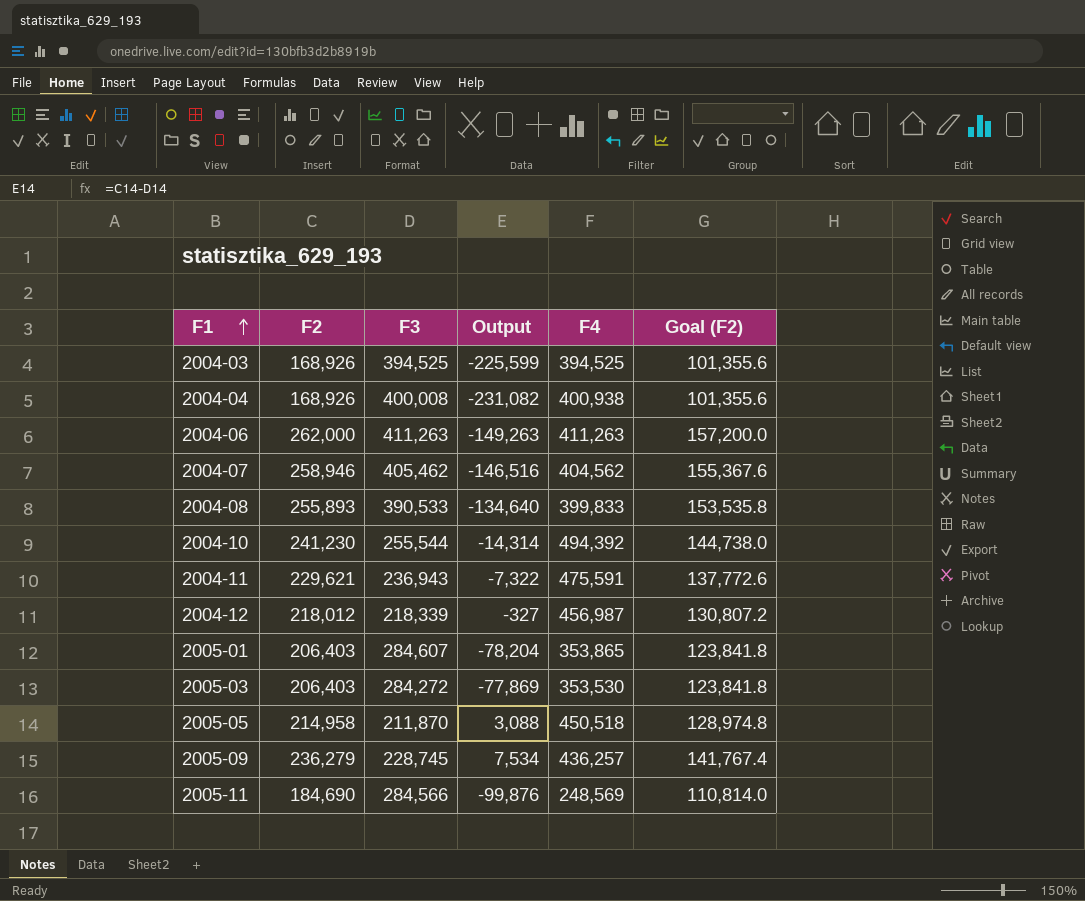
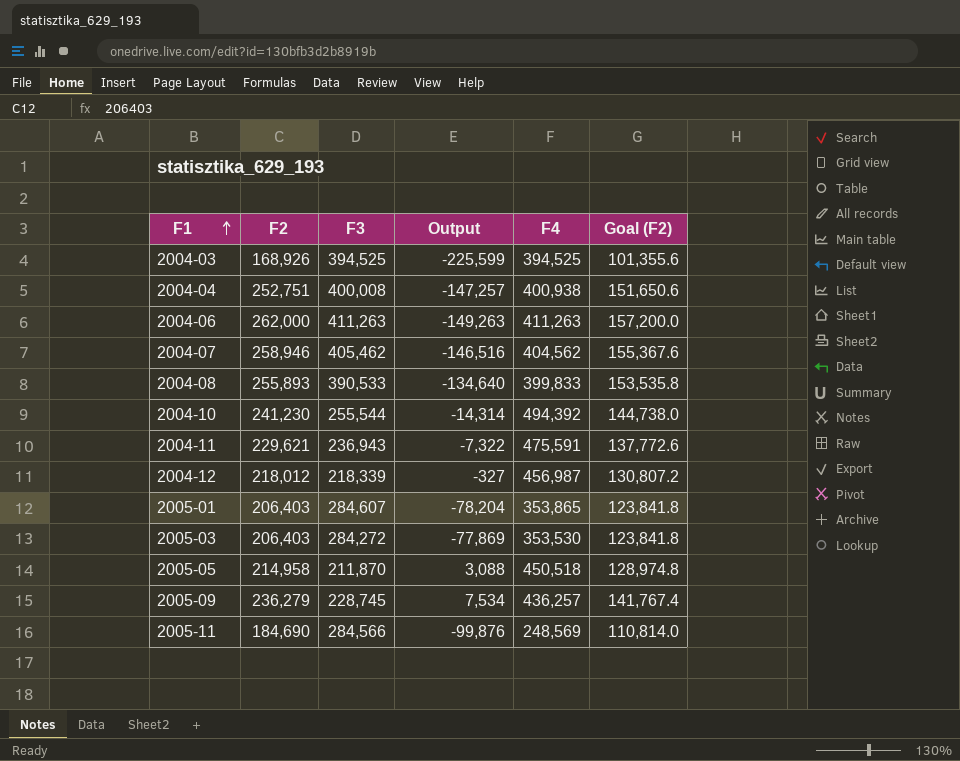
2004-04 | F2: 168,926 -> 252,751
2004-04 | Output: -231,082 -> -147,257
2004-04 | Goal (F2): 101,355.6 -> 151,650.6

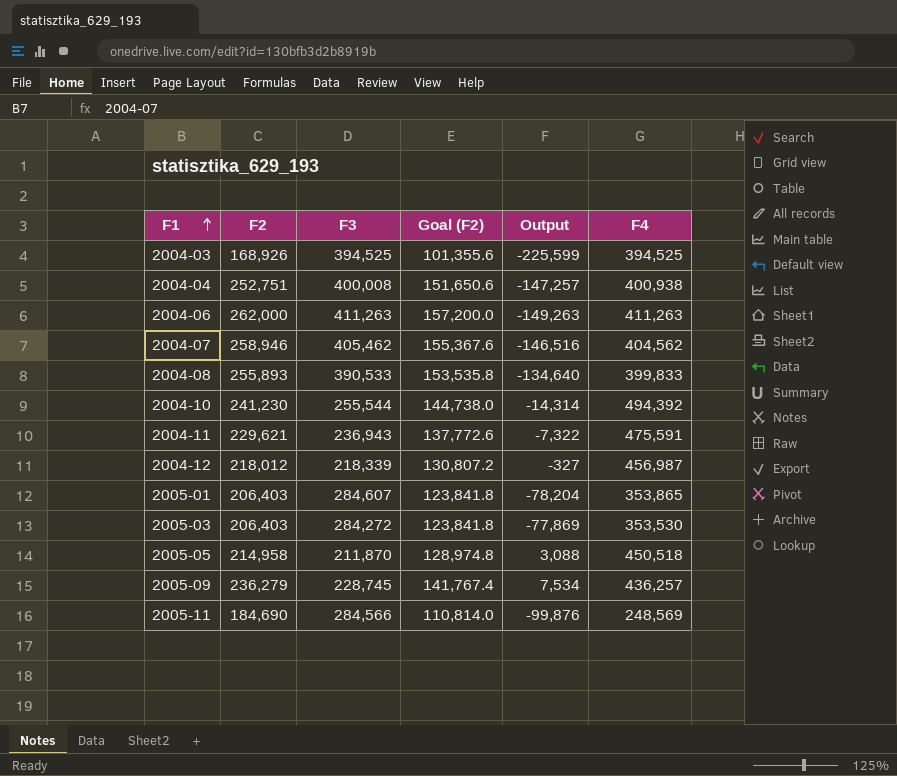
column Goal (F2) | position: 6 -> 4

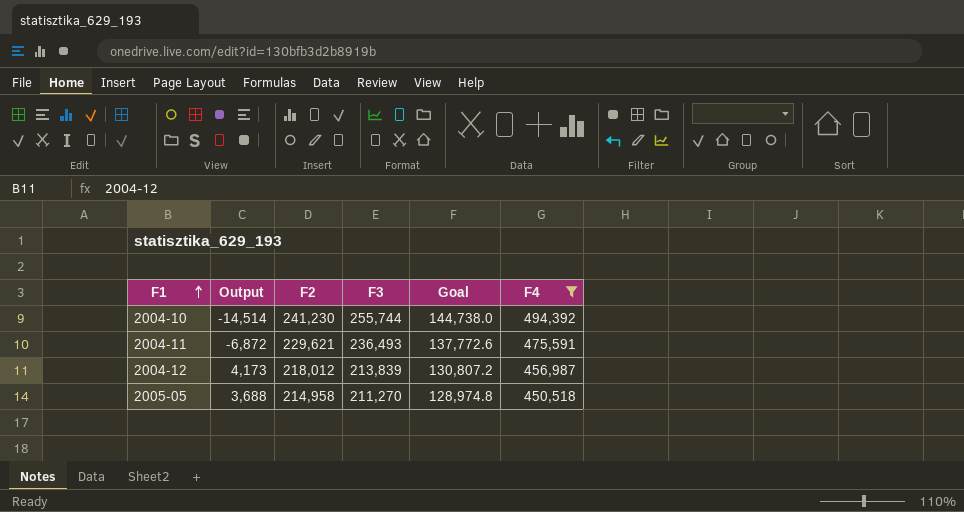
filter: none -> F4 >= 450,518
column Output | position: 5 -> 2
column name: Goal (F2) -> Goal
2004-10 | Output: -14,314 -> -14,514
2004-10 | F3: 255,544 -> 255,744
2004-11 | Output: -7,322 -> -6,872
2004-11 | F3: 236,943 -> 236,493
2004-12 | Output: -327 -> 4,173
2004-12 | F3: 218,339 -> 213,839
2005-05 | Output: 3,088 -> 3,688
2005-05 | F3: 211,870 -> 211,270

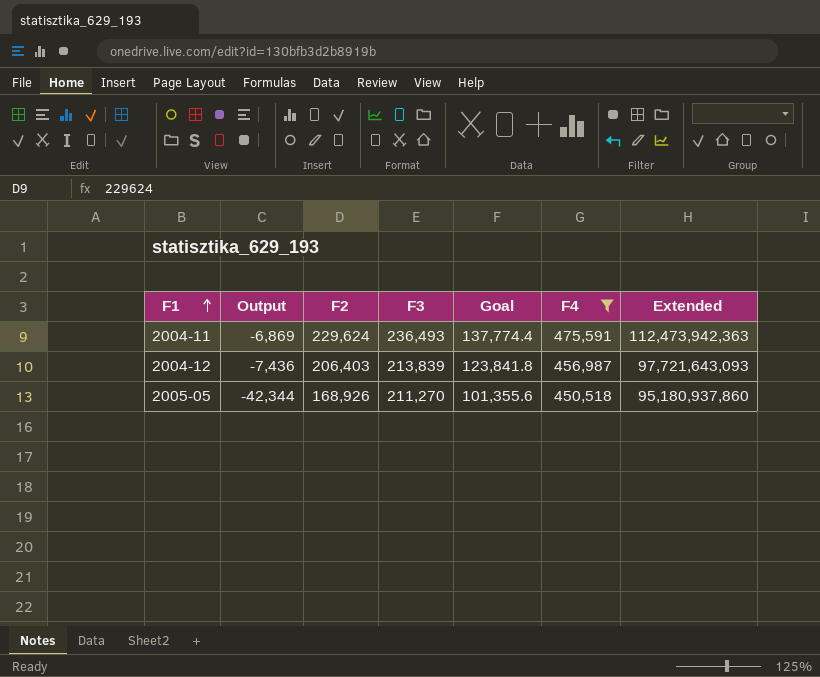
column Extended | formula: none -> [F3] * [F4]
row 2004-10: -14,514 | 241,230 | 255,744 | 144,738.0 | 494,392 -> none
2004-11 | Output: -6,872 -> -6,869
2004-11 | F2: 229,621 -> 229,624
2004-11 | Goal: 137,772.6 -> 137,774.4
2004-12 | Output: 4,173 -> -7,436
2004-12 | F2: 218,012 -> 206,403
2004-12 | Goal: 130,807.2 -> 123,841.8
2005-05 | Output: 3,688 -> -42,344
2005-05 | F2: 214,958 -> 168,926
2005-05 | Goal: 128,974.8 -> 101,355.6

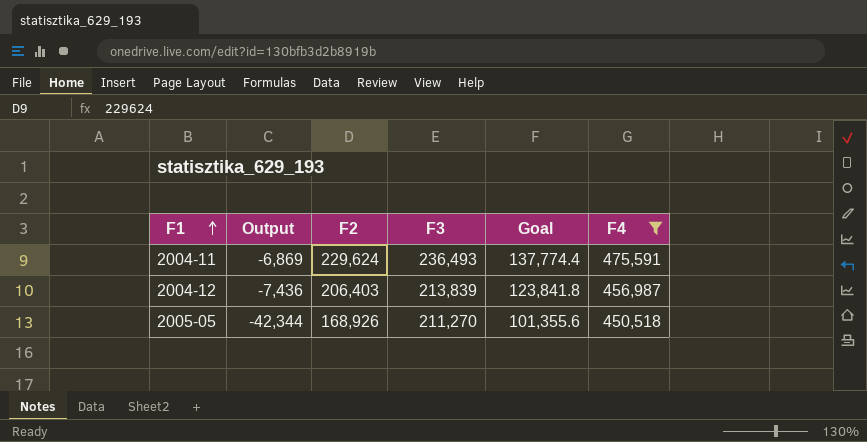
column Extended | formula: [F3] * [F4] -> none

